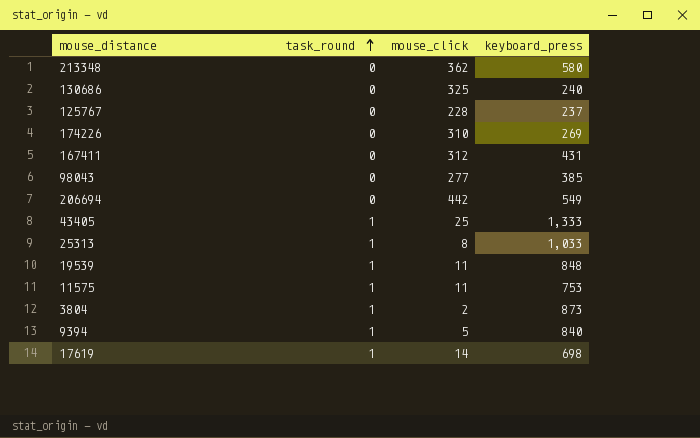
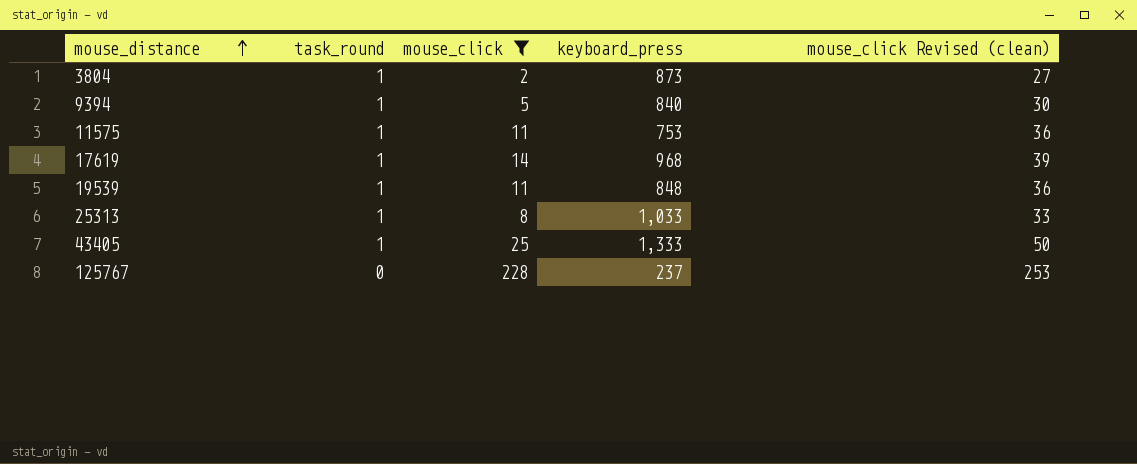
filter: none -> mouse_click <= 228
row order: task_round ascending -> mouse_distance ascending
column mouse_click Revised (clean) | formula: none -> [mouse_click] + 25
17619 | keyboard_press: 698 -> 968

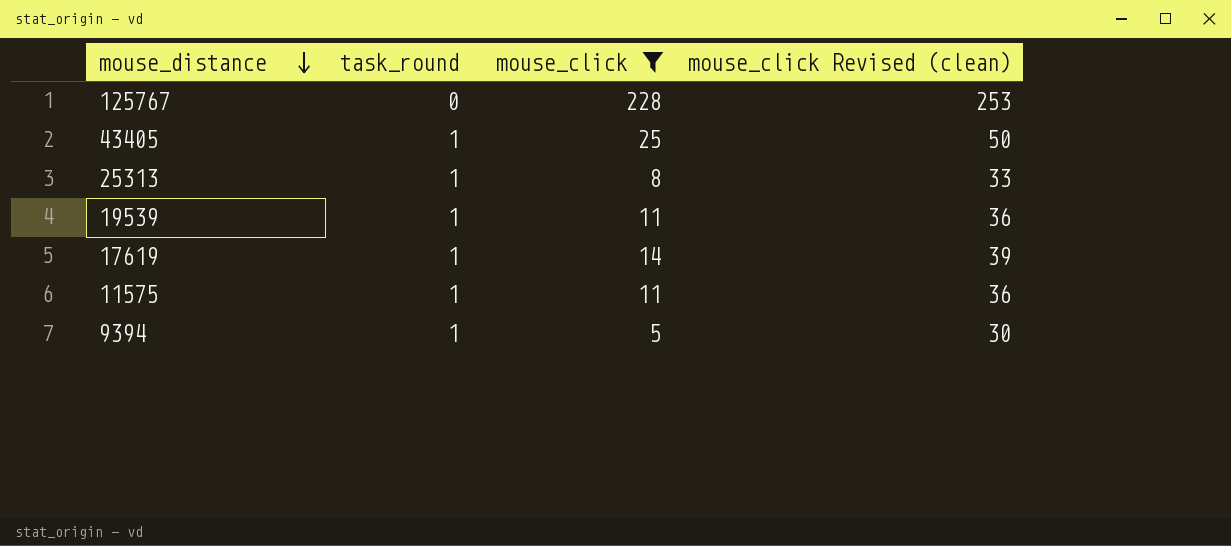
row order: mouse_distance ascending -> mouse_distance descending
column keyboard_press | position: 4 -> none
row 3804: 1 | 2 | 873 | 27 -> none

